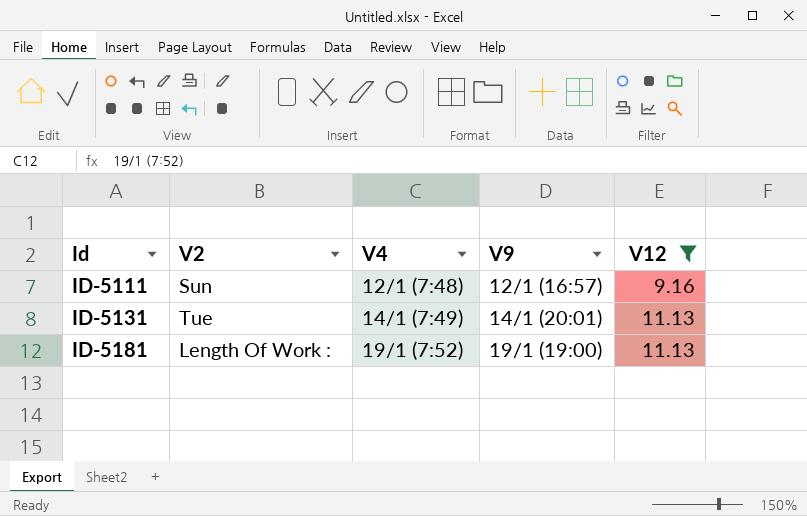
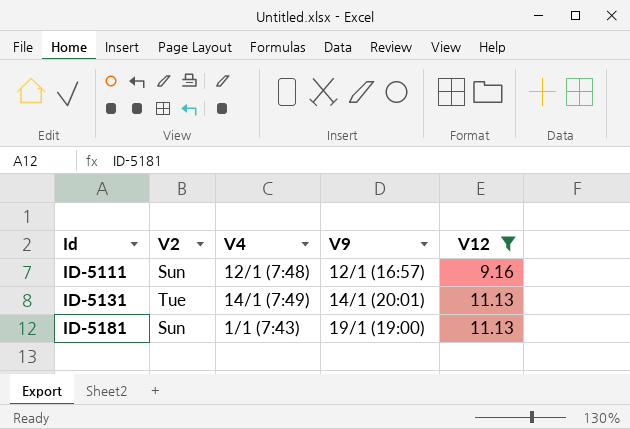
ID-5181 | V2: Length Of Work : -> Sun
ID-5181 | V4: 19/1 (7:52) -> 1/1 (7:43)

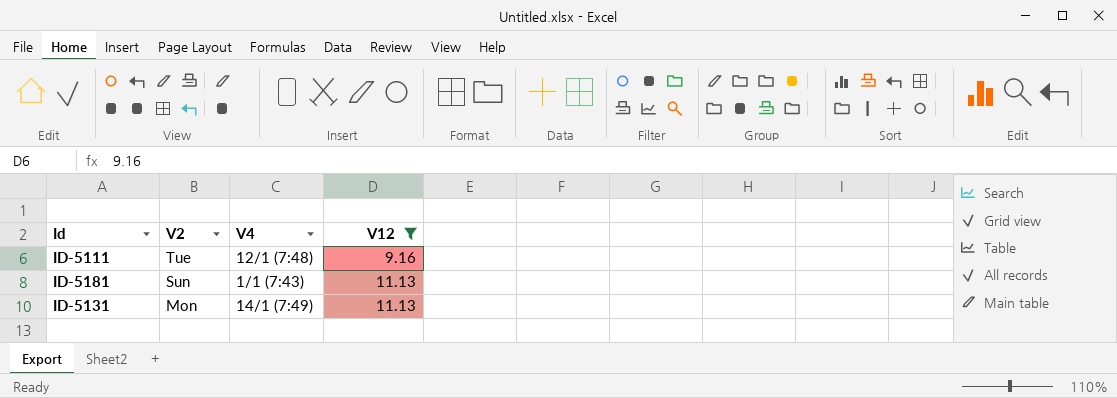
row order: Id ascending -> V2 descending
column V9 | position: 4 -> none
ID-5111 | V2: Sun -> Tue
ID-5131 | V2: Tue -> Mon

